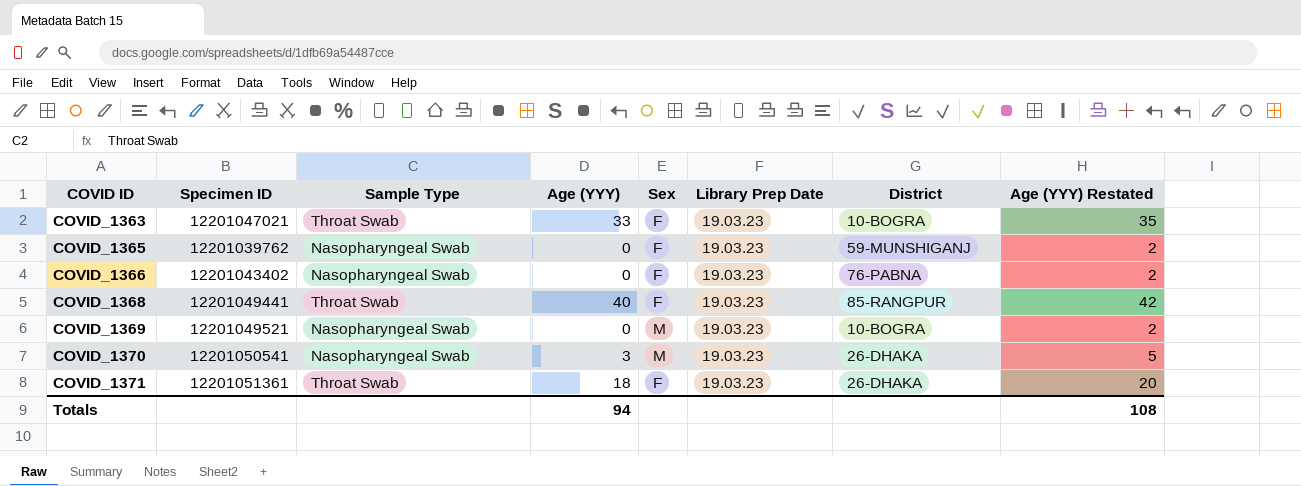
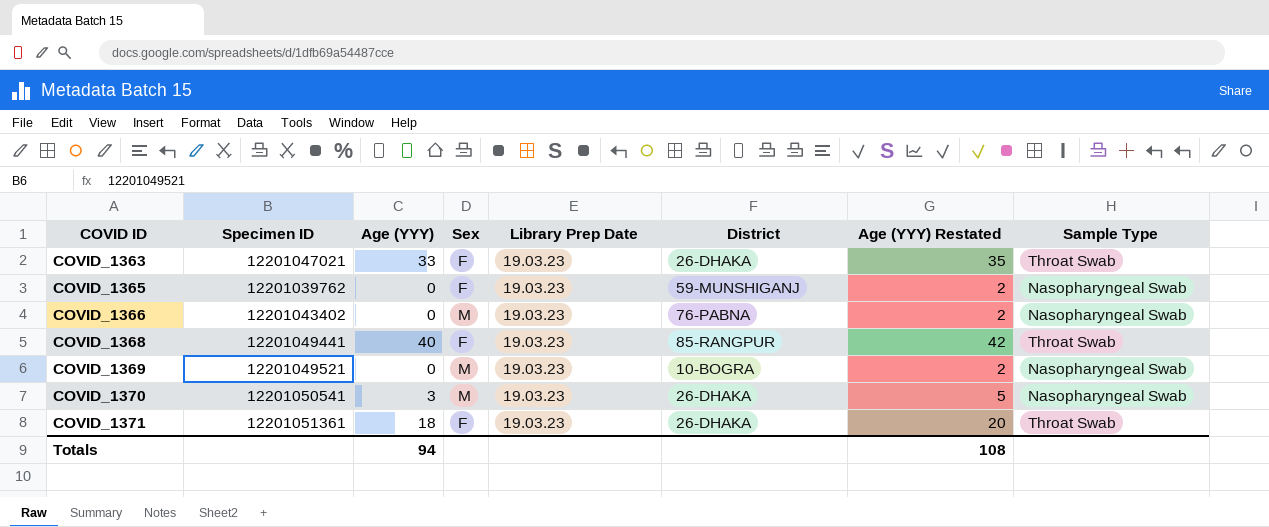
column Sample Type | position: 3 -> 8
COVID_1363 | District: 10-BOGRA -> 26-DHAKA
COVID_1366 | Sex: F -> M

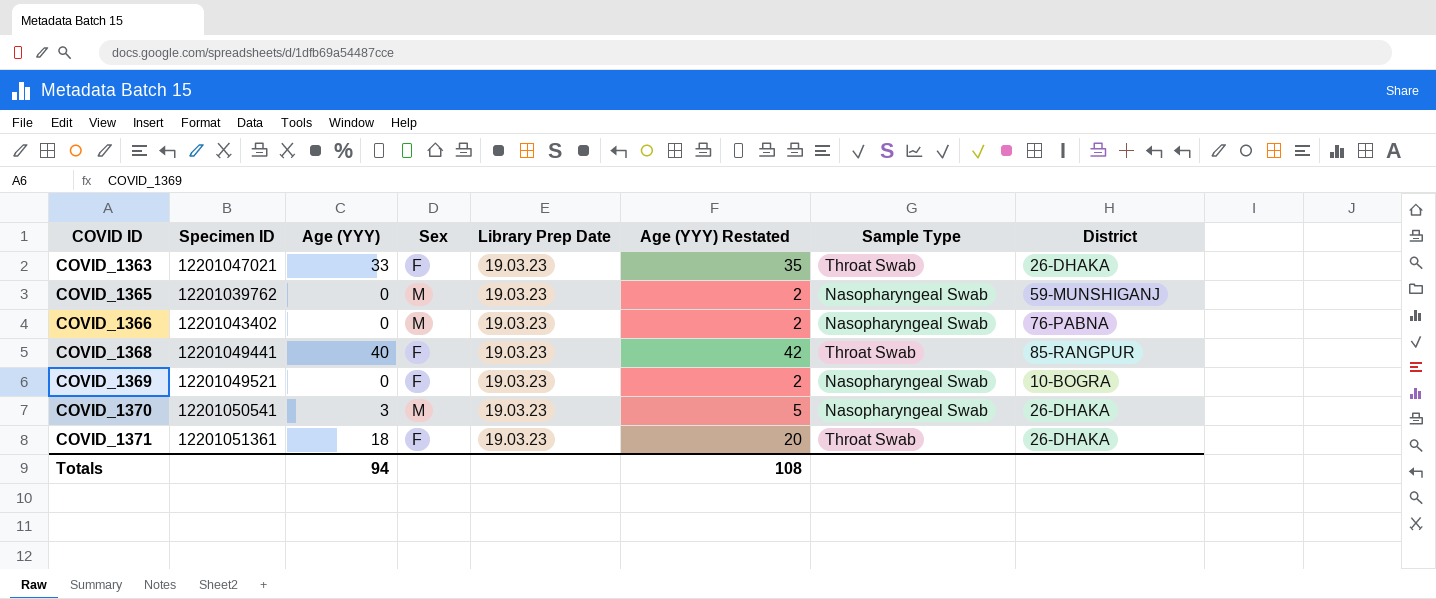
column District | position: 6 -> 8
COVID_1365 | Sex: F -> M
COVID_1369 | Sex: M -> F

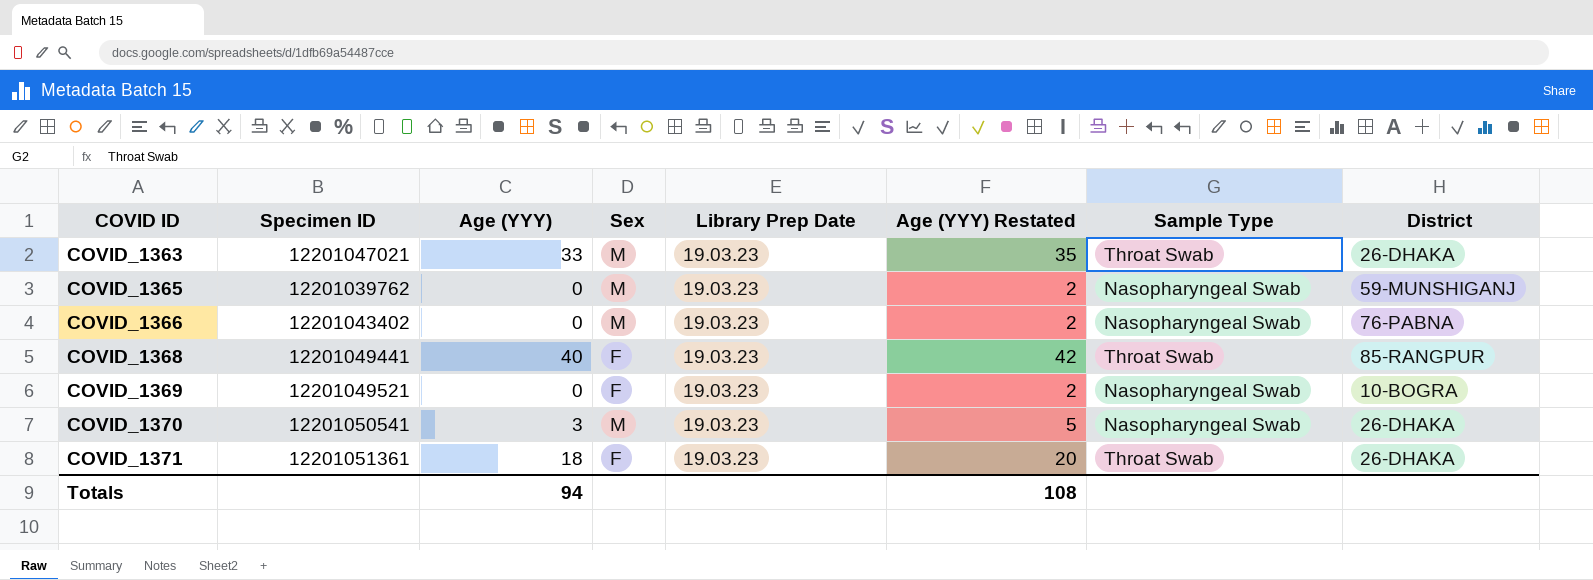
COVID_1363 | Sex: F -> M

